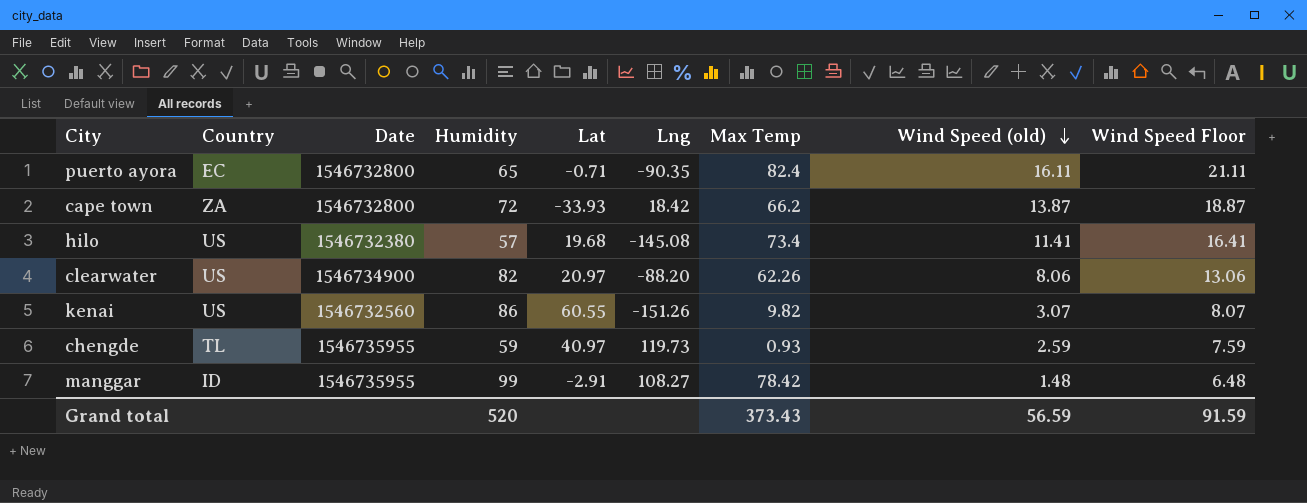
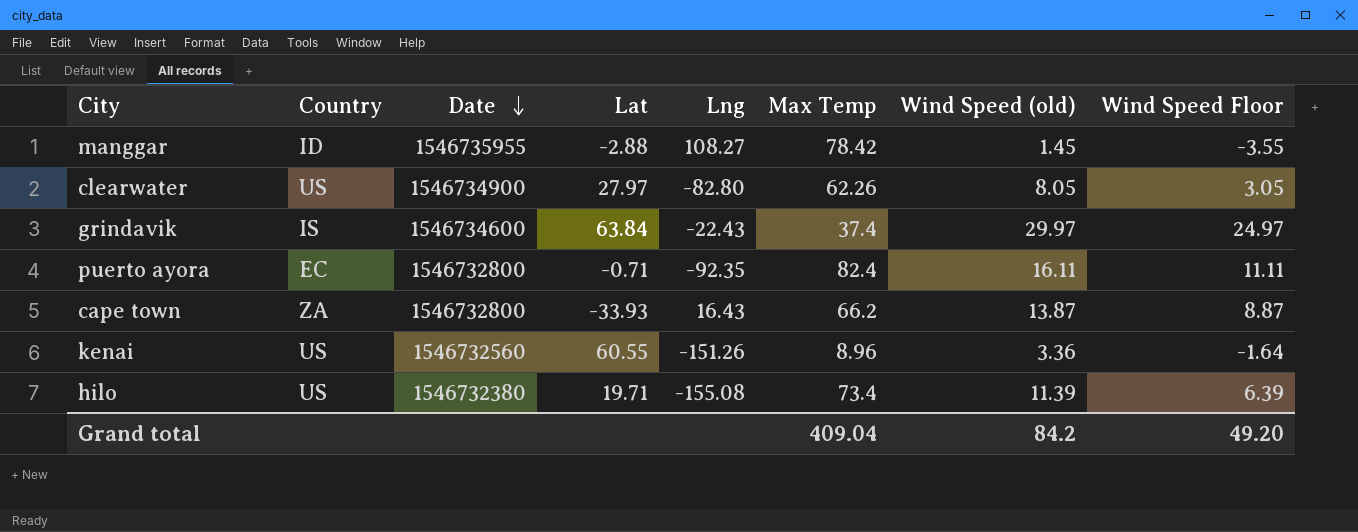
row order: Wind Speed (old) descending -> Date descending
column Humidity | position: 4 -> none
column Wind Speed Floor | formula: [Wind Speed (old)] + 5 -> [Wind Speed (old)] - 5
row chengde: TL | 1546735955 | 59 | 40.97 | 119.73 | 0.93 | 2.59 | 7.59 -> none
manggar | Lat: -2.91 -> -2.88
manggar | Wind Speed (old): 1.48 -> 1.45
clearwater | Lat: 20.97 -> 27.97
clearwater | Lng: -88.20 -> -82.80
clearwater | Wind Speed (old): 8.06 -> 8.05
row grindavik: none -> IS | 1546734600 | 63.84 | -22.43 | 37.4 | 29.97 | 24.97
puerto ayora | Lng: -90.35 -> -92.35
cape town | Lng: 18.42 -> 16.43
kenai | Max Temp: 9.82 -> 8.96
kenai | Wind Speed (old): 3.07 -> 3.36
hilo | Lat: 19.68 -> 19.71
hilo | Lng: -145.08 -> -155.08
hilo | Wind Speed (old): 11.41 -> 11.39
Grand total | Max Temp: 373.43 -> 409.04
Grand total | Wind Speed (old): 56.59 -> 84.2
Grand total | Wind Speed Floor: 91.59 -> 49.20

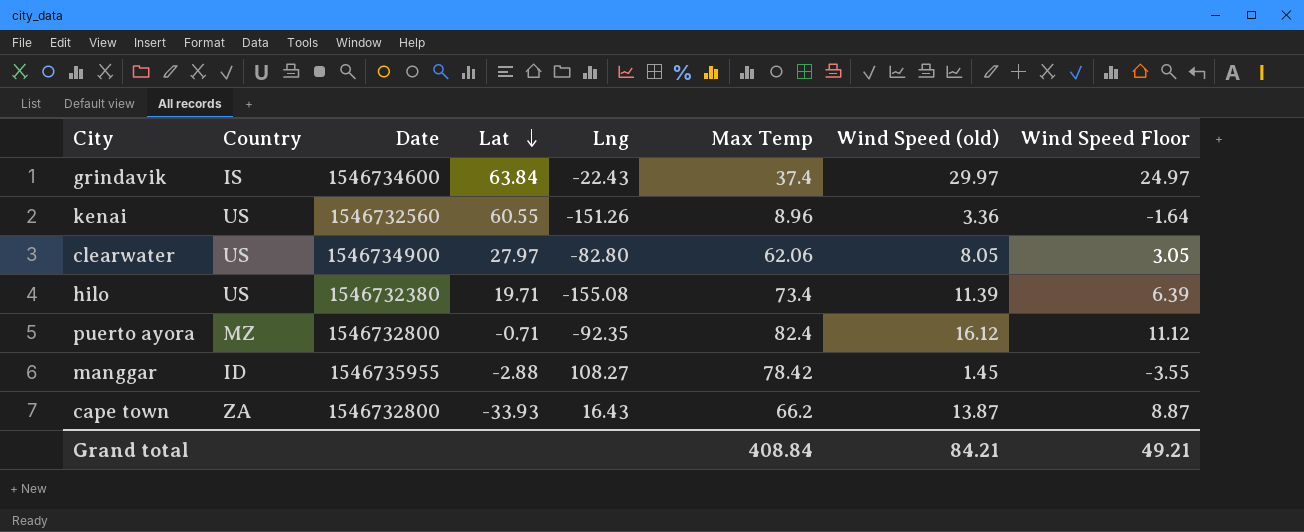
row order: Date descending -> Lat descending
clearwater | Max Temp: 62.26 -> 62.06
puerto ayora | Country: EC -> MZ
puerto ayora | Wind Speed (old): 16.11 -> 16.12
puerto ayora | Wind Speed Floor: 11.11 -> 11.12
Grand total | Max Temp: 409.04 -> 408.84
Grand total | Wind Speed (old): 84.2 -> 84.21
Grand total | Wind Speed Floor: 49.20 -> 49.21

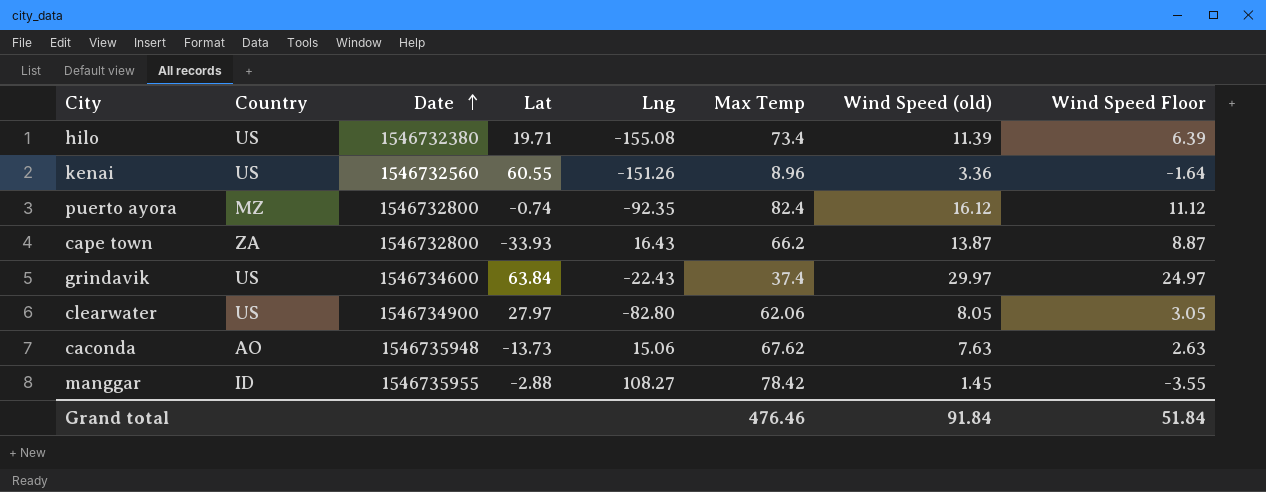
row order: Lat descending -> Date ascending
puerto ayora | Lat: -0.71 -> -0.74
grindavik | Country: IS -> US
row caconda: none -> AO | 1546735948 | -13.73 | 15.06 | 67.62 | 7.63 | 2.63
Grand total | Max Temp: 408.84 -> 476.46
Grand total | Wind Speed (old): 84.21 -> 91.84
Grand total | Wind Speed Floor: 49.21 -> 51.84

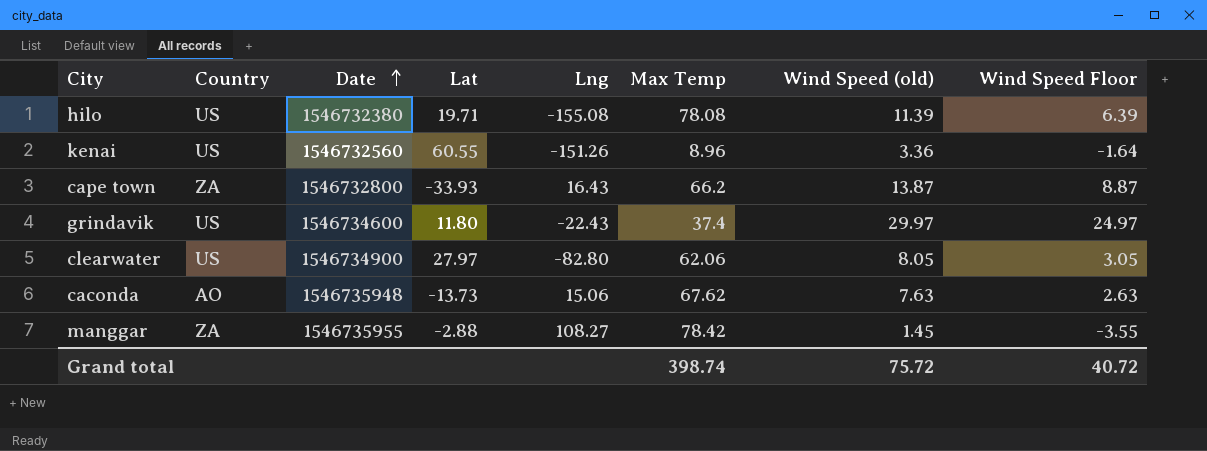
row puerto ayora: MZ | 1546732800 | -0.74 | -92.35 | 82.4 | 16.12 | 11.12 -> none
hilo | Max Temp: 73.4 -> 78.08
grindavik | Lat: 63.84 -> 11.80
manggar | Country: ID -> ZA
Grand total | Max Temp: 476.46 -> 398.74
Grand total | Wind Speed (old): 91.84 -> 75.72
Grand total | Wind Speed Floor: 51.84 -> 40.72

